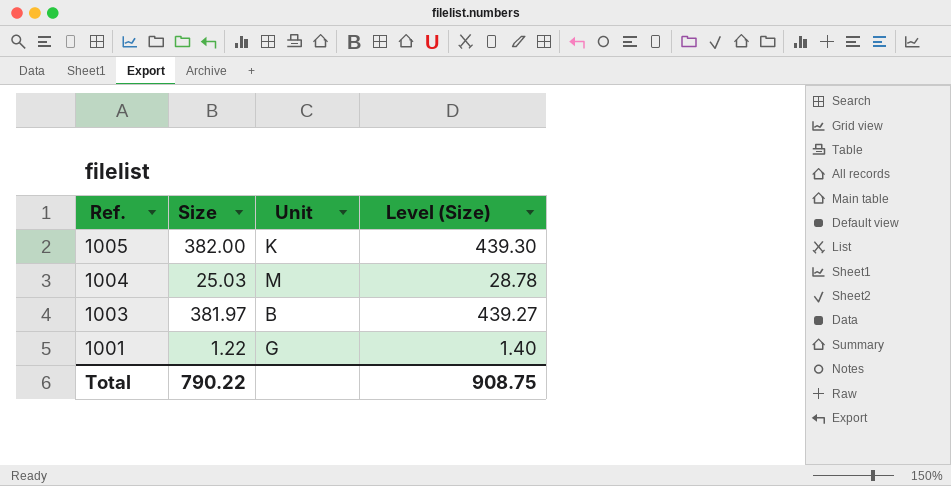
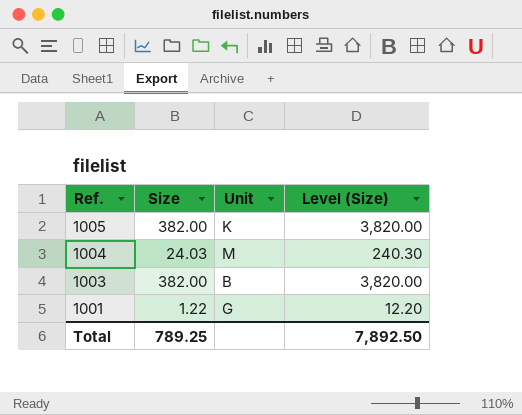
column Level (Size) | formula: [Size] * 1.15 -> [Size] * 10
1004 | Size: 25.03 -> 24.03
1003 | Size: 381.97 -> 382.00
Total | Size: 790.22 -> 789.25
Total | Level (Size): 908.75 -> 7,892.50

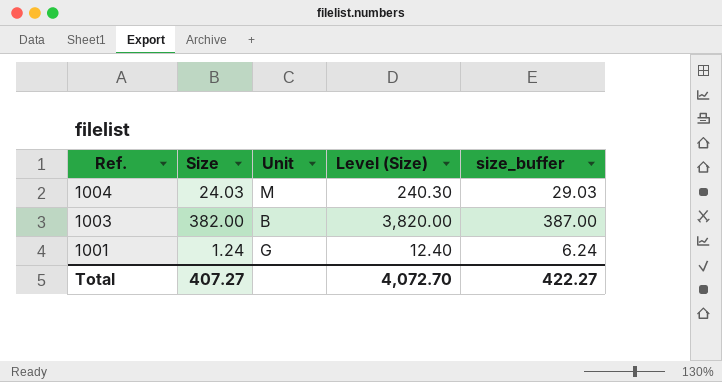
column size_buffer | formula: none -> [Size] + 5
row 1005: 382.00 | K | 3,820.00 -> none
1001 | Size: 1.22 -> 1.24
1001 | Level (Size): 12.20 -> 12.40
Total | Size: 789.25 -> 407.27
Total | Level (Size): 7,892.50 -> 4,072.70

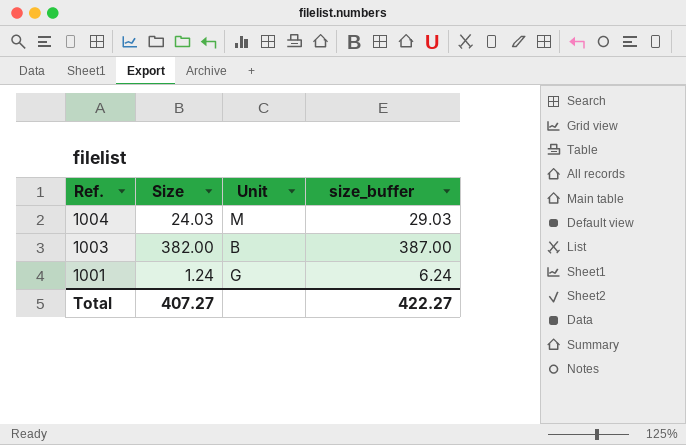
column Level (Size) | formula: [Size] * 10 -> none

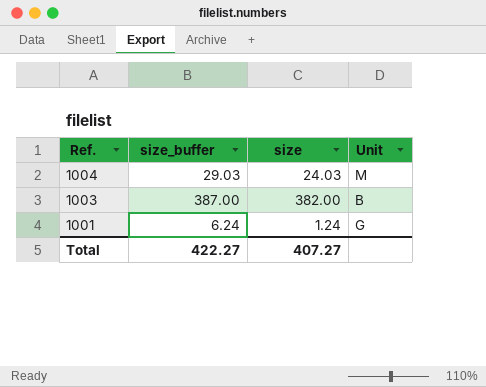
column size_buffer | position: 4 -> 2
column name: Size -> size

